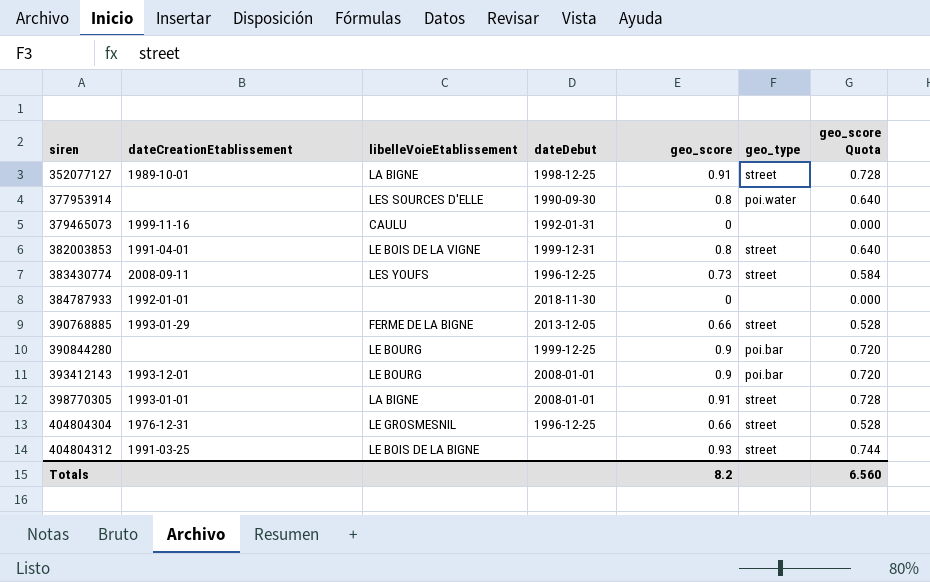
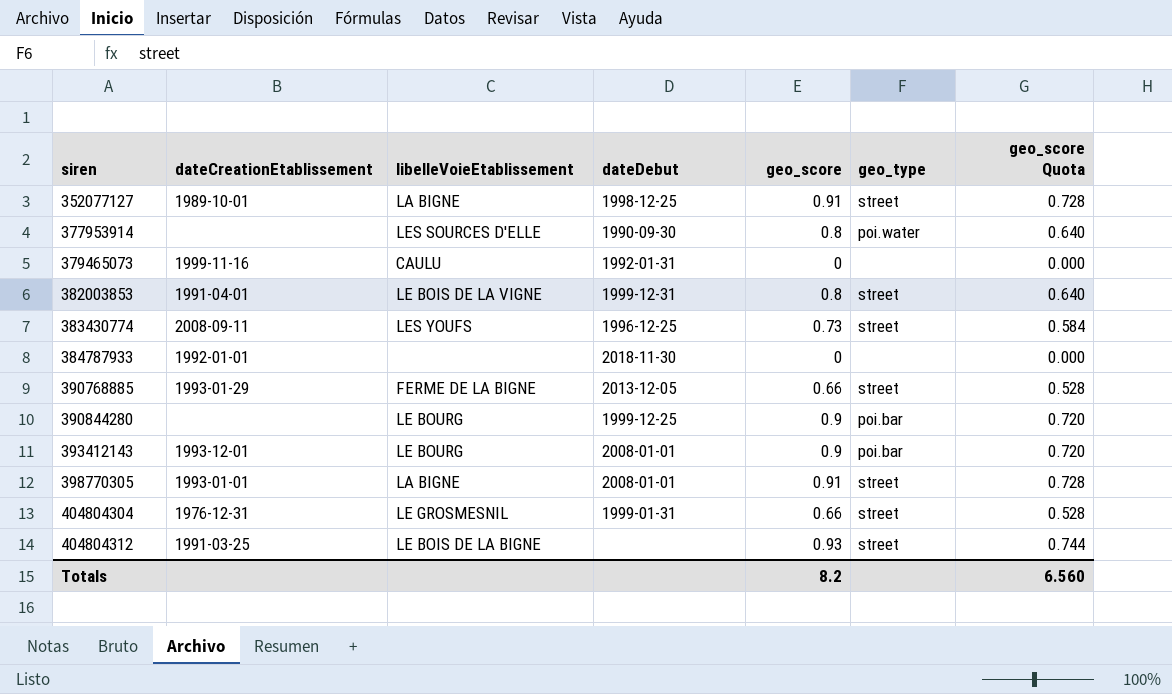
404804304 | dateDebut: 1996-12-25 -> 1999-01-31

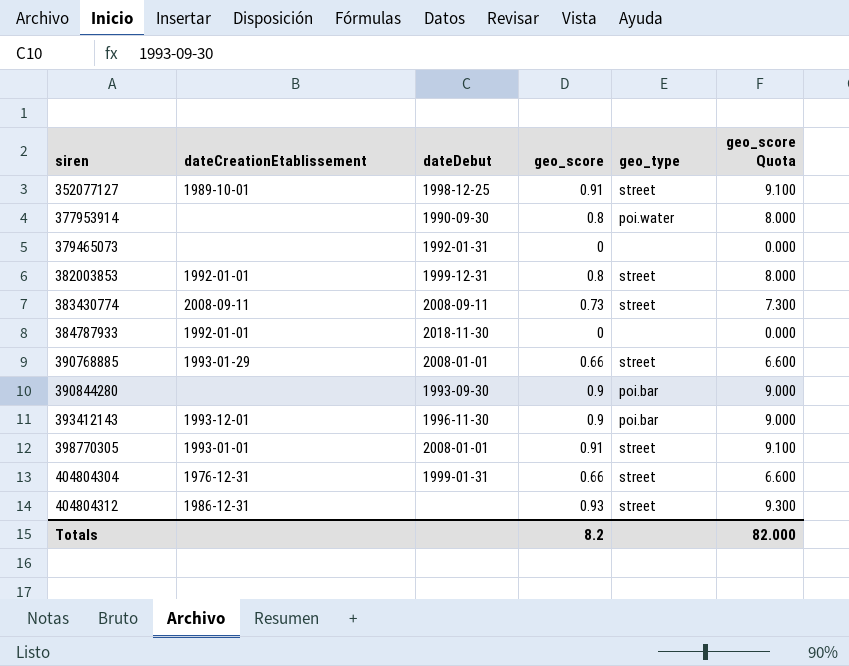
column libelleVoieEtablissement | position: 3 -> none
column geo_score Quota | formula: [geo_score] * 0.8 -> [geo_score] * 10
379465073 | dateCreationEtablissement: 1999-11-16 -> none
382003853 | dateCreationEtablissement: 1991-04-01 -> 1992-01-01
383430774 | dateDebut: 1996-12-25 -> 2008-09-11
390768885 | dateDebut: 2013-12-05 -> 2008-01-01
390844280 | dateDebut: 1999-12-25 -> 1993-09-30
393412143 | dateDebut: 2008-01-01 -> 1996-11-30
404804312 | dateCreationEtablissement: 1991-03-25 -> 1986-12-31
Totals | geo_score Quota: 6.560 -> 82.000

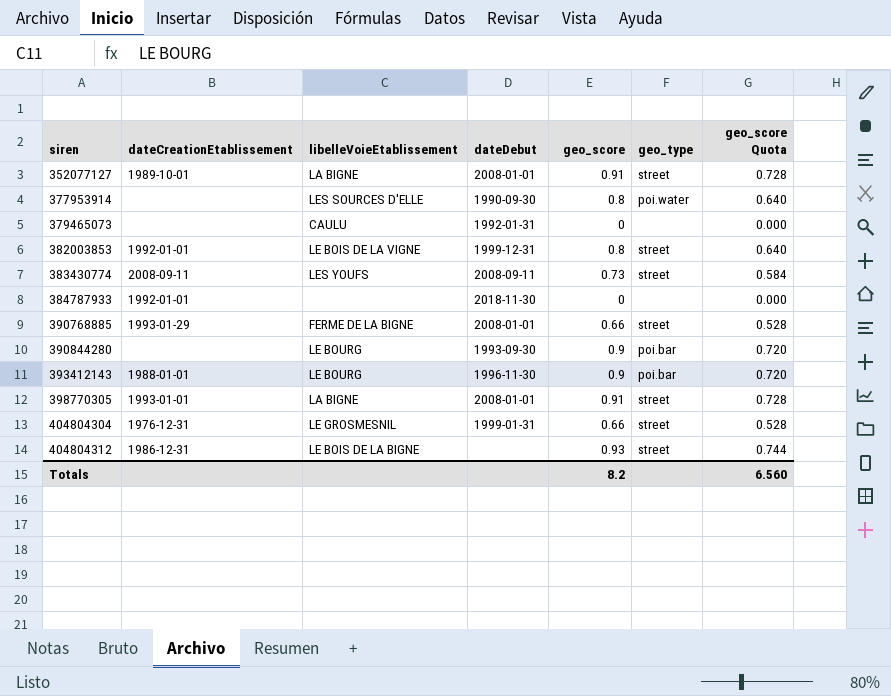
column libelleVoieEtablissement | position: none -> 3
column geo_score Quota | formula: [geo_score] * 10 -> [geo_score] * 0.8
352077127 | dateDebut: 1998-12-25 -> 2008-01-01
393412143 | dateCreationEtablissement: 1993-12-01 -> 1988-01-01
Totals | geo_score Quota: 82.000 -> 6.560

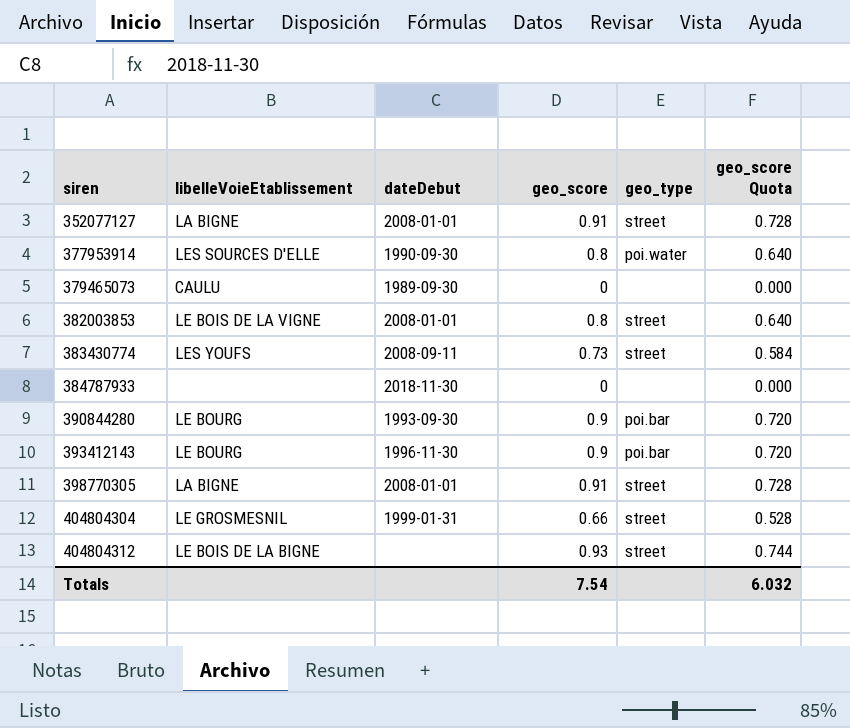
column dateCreationEtablissement | position: 2 -> none
row 390768885: 1993-01-29 | FERME DE LA BIGNE | 2008-01-01 | 0.66 | street | 0.528 -> none
379465073 | dateDebut: 1992-01-31 -> 1989-09-30
382003853 | dateDebut: 1999-12-31 -> 2008-01-01
Totals | geo_score: 8.2 -> 7.54
Totals | geo_score Quota: 6.560 -> 6.032

